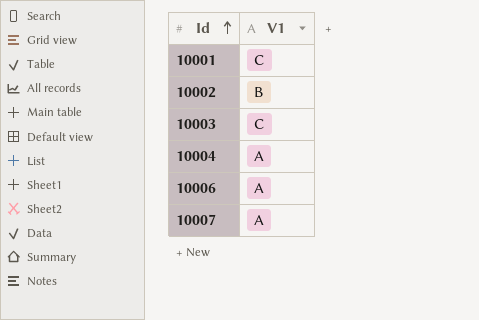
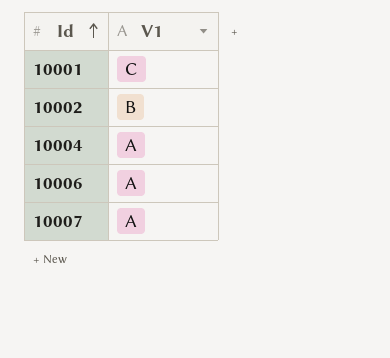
row 10003: C -> none

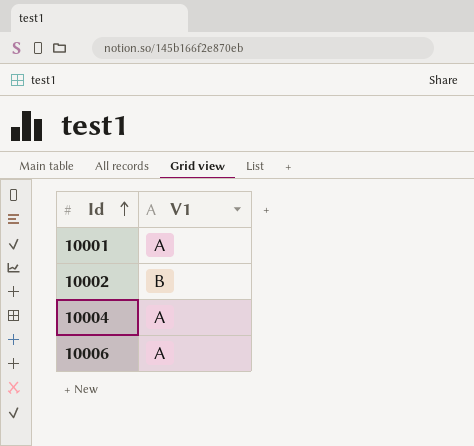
row 10007: A -> none
10001 | V1: C -> A

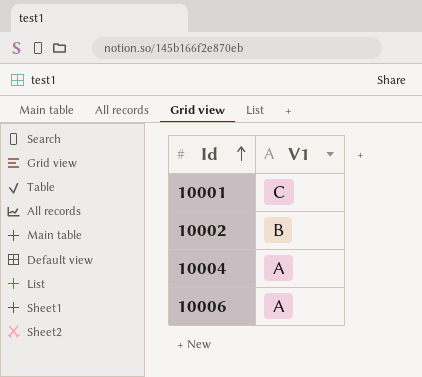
10001 | V1: A -> C

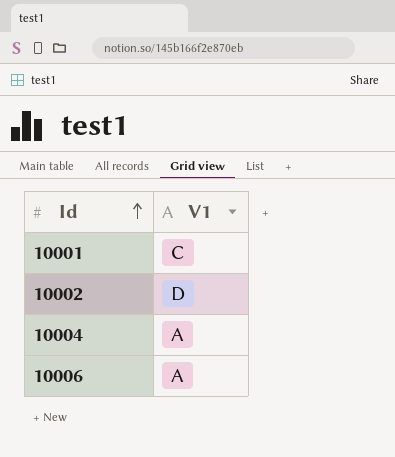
10002 | V1: B -> D

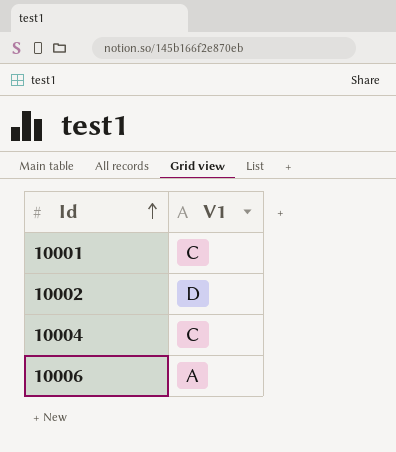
10004 | V1: A -> C

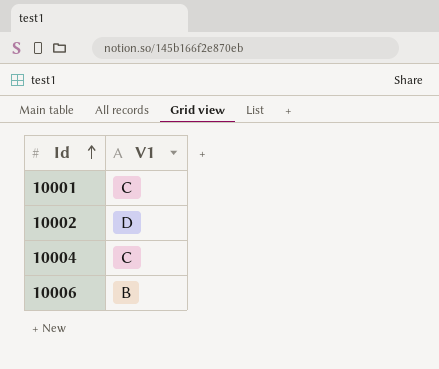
10006 | V1: A -> B

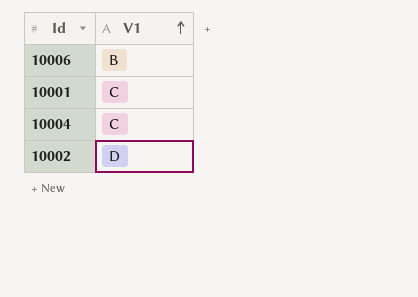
row order: Id ascending -> V1 ascending

